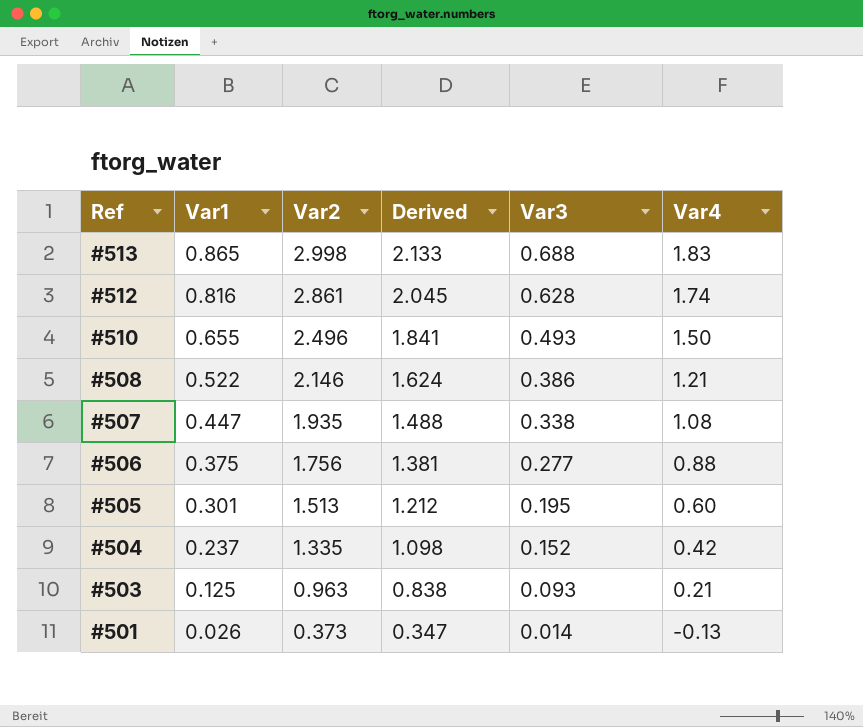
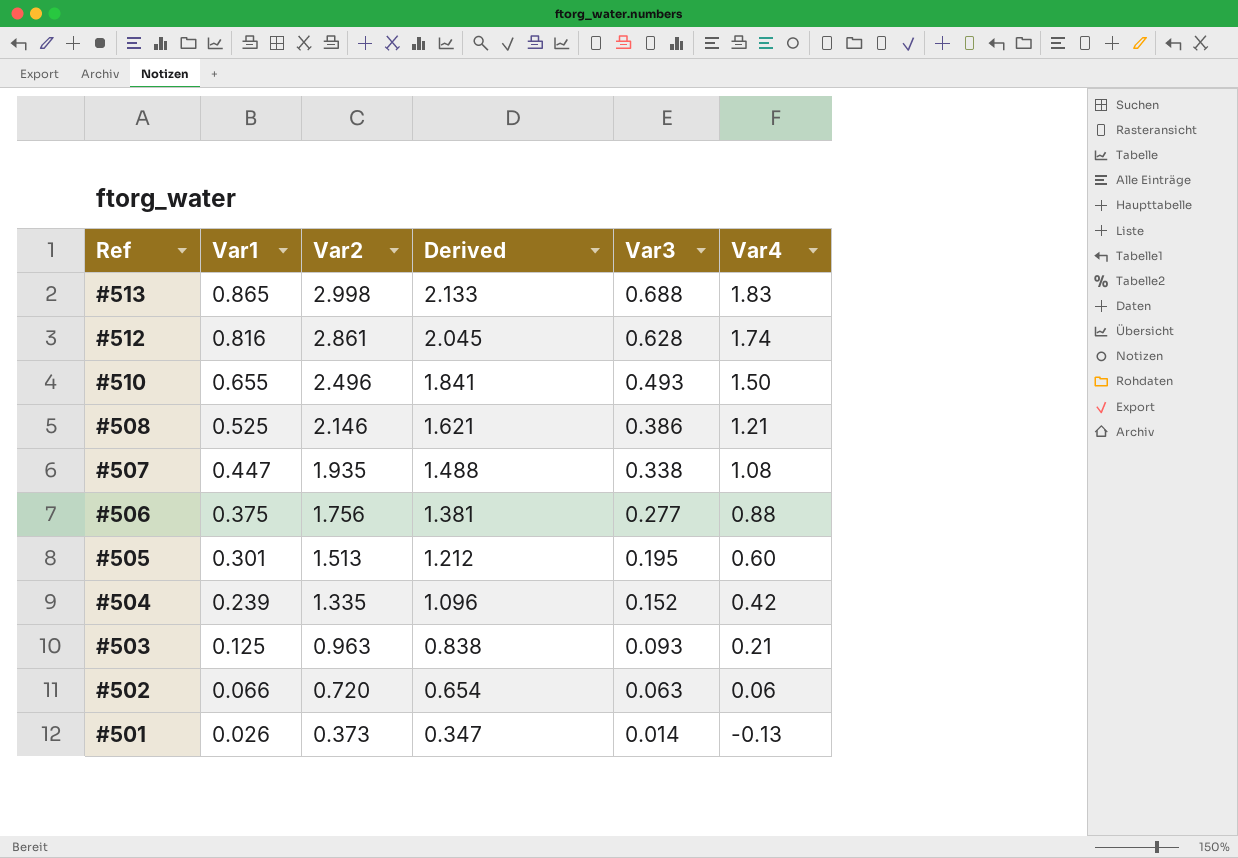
#508 | Var1: 0.522 -> 0.525
#508 | Derived: 1.624 -> 1.621
#504 | Var1: 0.237 -> 0.239
#504 | Derived: 1.098 -> 1.096
row #502: none -> 0.066 | 0.720 | 0.654 | 0.063 | 0.06

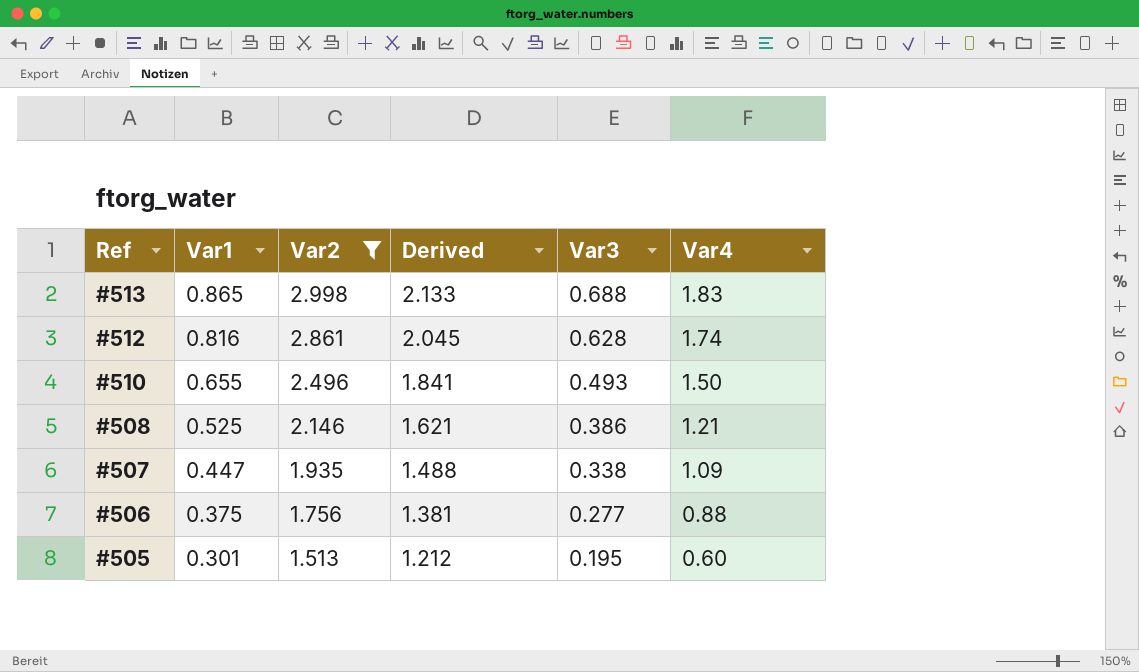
filter: none -> Var2 >= 1.513
#507 | Var4: 1.08 -> 1.09

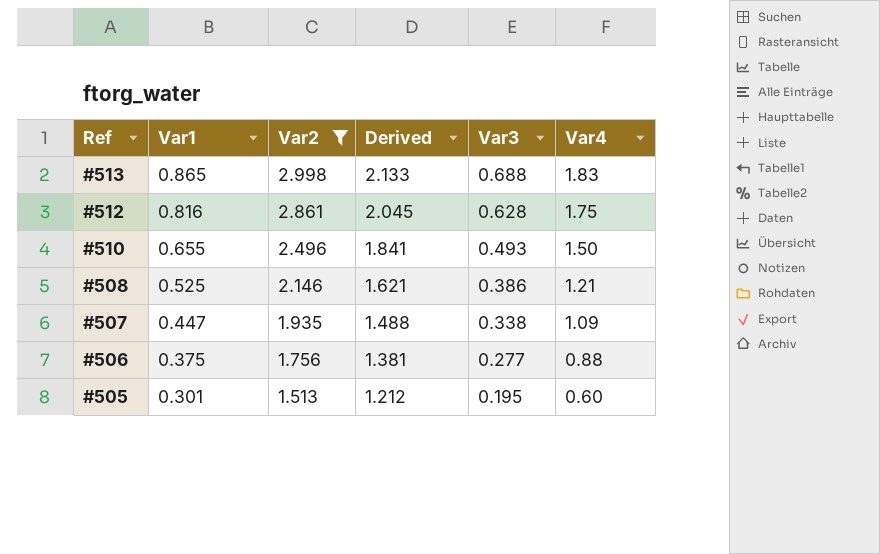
#512 | Var4: 1.74 -> 1.75

